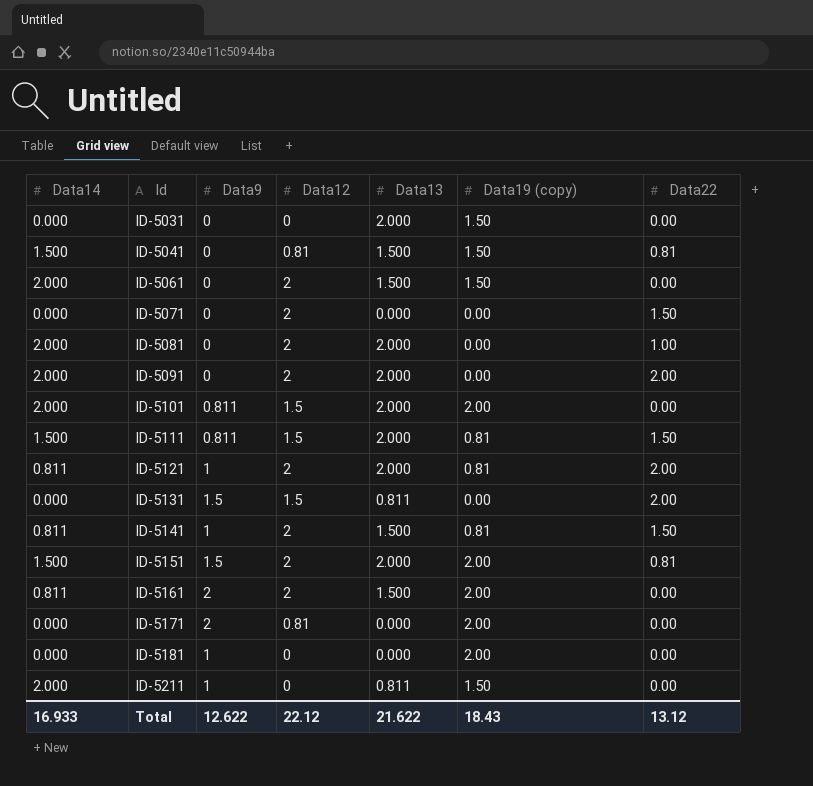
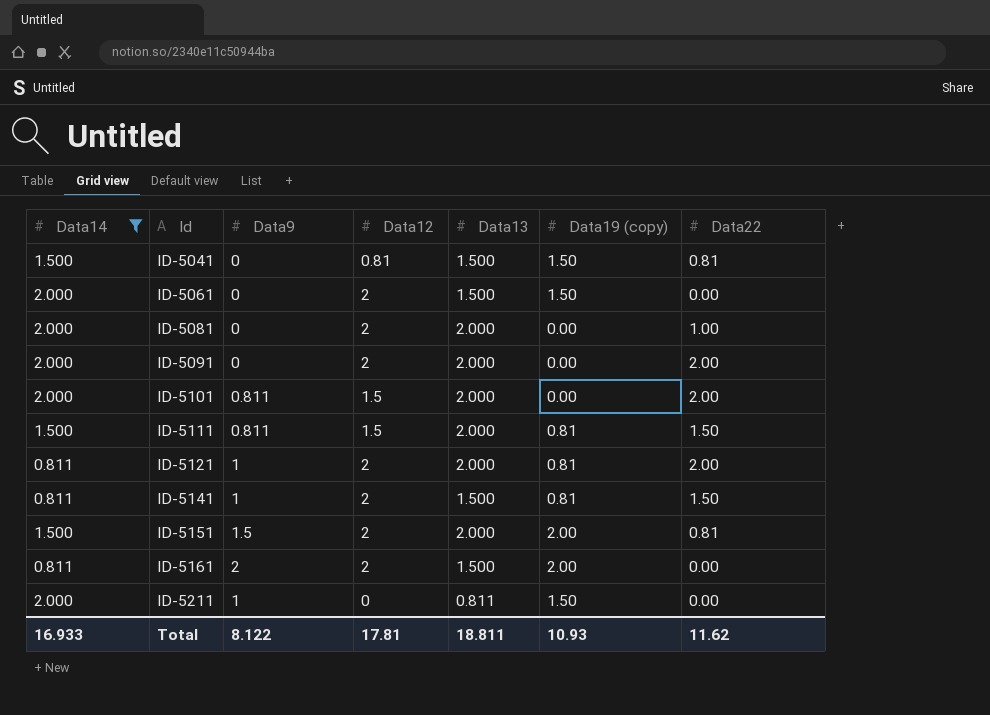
filter: none -> Data14 != 0.000
ID-5101 | Data19 (copy): 2.00 -> 0.00
ID-5101 | Data22: 0.00 -> 2.00
Total | Data9: 12.622 -> 8.122
Total | Data12: 22.12 -> 17.81
Total | Data13: 21.622 -> 18.811
Total | Data19 (copy): 18.43 -> 10.93
Total | Data22: 13.12 -> 11.62

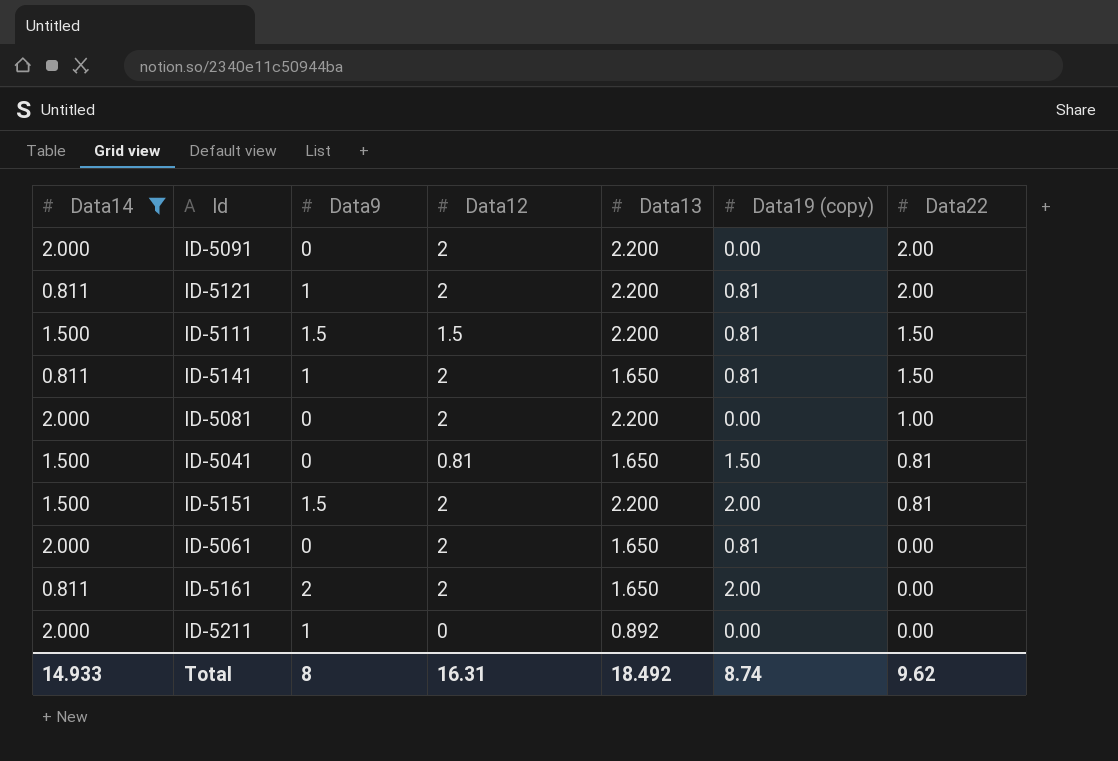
row order: Id ascending -> Data22 descending
row ID-5101: 2.000 | 0.811 | 1.5 | 2.000 | 0.00 | 2.00 -> none
ID-5091 | Data13: 2.000 -> 2.200
ID-5121 | Data13: 2.000 -> 2.200
ID-5111 | Data9: 0.811 -> 1.5
ID-5111 | Data13: 2.000 -> 2.200
ID-5141 | Data13: 1.500 -> 1.650
ID-5081 | Data13: 2.000 -> 2.200
ID-5041 | Data13: 1.500 -> 1.650
ID-5151 | Data13: 2.000 -> 2.200
ID-5061 | Data13: 1.500 -> 1.650
ID-5061 | Data19 (copy): 1.50 -> 0.81
ID-5161 | Data13: 1.500 -> 1.650
ID-5211 | Data13: 0.811 -> 0.892
ID-5211 | Data19 (copy): 1.50 -> 0.00
Total | Data14: 16.933 -> 14.933
Total | Data9: 8.122 -> 8
Total | Data12: 17.81 -> 16.31
Total | Data13: 18.811 -> 18.492
Total | Data19 (copy): 10.93 -> 8.74
Total | Data22: 11.62 -> 9.62

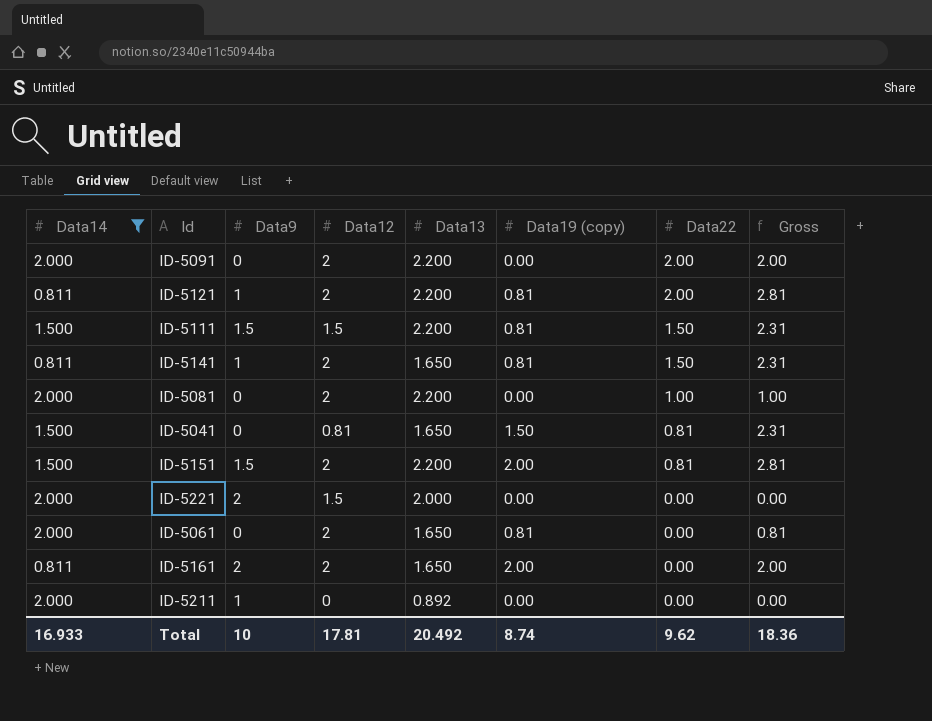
column Gross | formula: none -> [Data19 (copy)] + [Data22]
row ID-5221: none -> 2.000 | 2 | 1.5 | 2.000 | 0.00 | 0.00 | 0.00
Total | Data14: 14.933 -> 16.933
Total | Data9: 8 -> 10
Total | Data12: 16.31 -> 17.81
Total | Data13: 18.492 -> 20.492

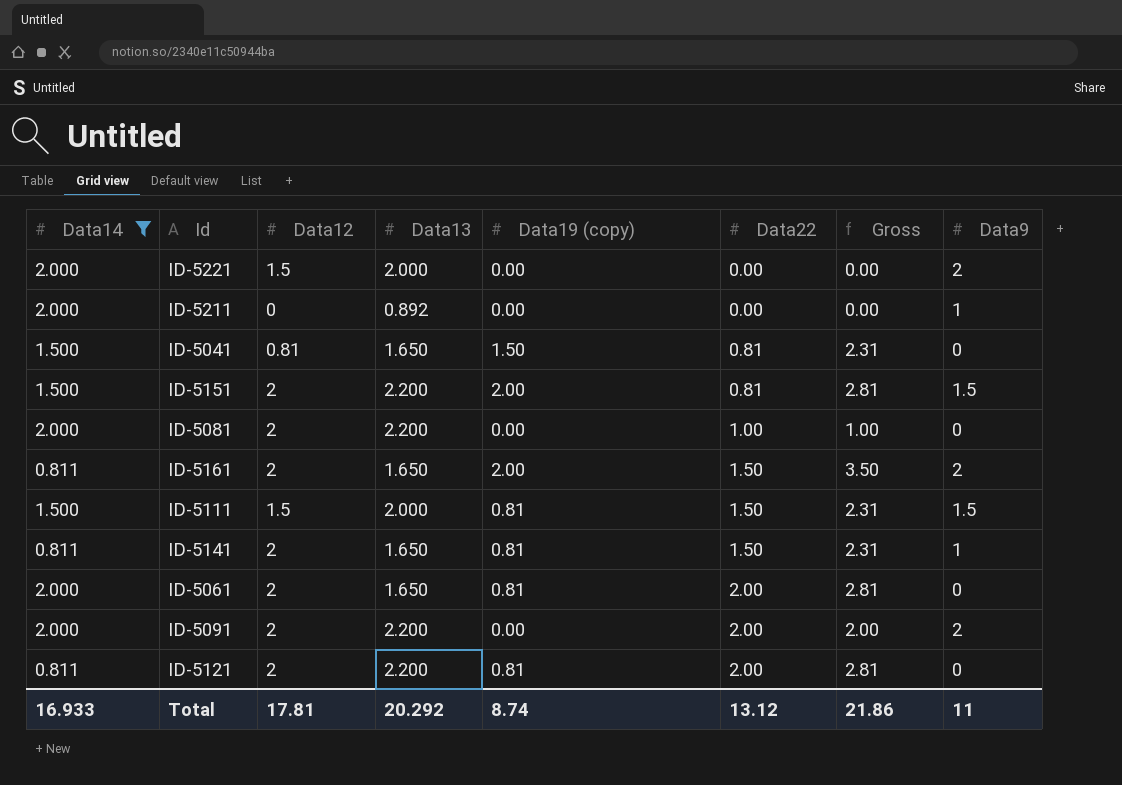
row order: Data22 descending -> Data22 ascending
column Data9 | position: 3 -> 8
ID-5161 | Data22: 0.00 -> 1.50
ID-5161 | Gross: 2.00 -> 3.50
ID-5111 | Data13: 2.200 -> 2.000
ID-5061 | Data22: 0.00 -> 2.00
ID-5061 | Gross: 0.81 -> 2.81
ID-5091 | Data9: 0 -> 2
ID-5121 | Data9: 1 -> 0
Total | Data13: 20.492 -> 20.292
Total | Data22: 9.62 -> 13.12
Total | Gross: 18.36 -> 21.86
Total | Data9: 10 -> 11

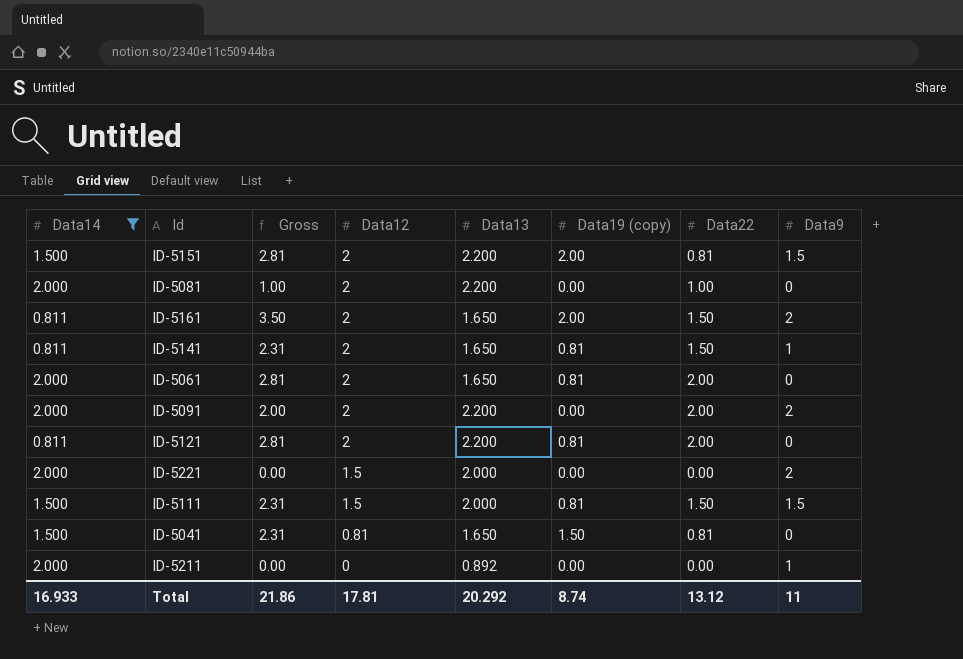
row order: Data22 ascending -> Data12 descending
column Gross | position: 7 -> 3

